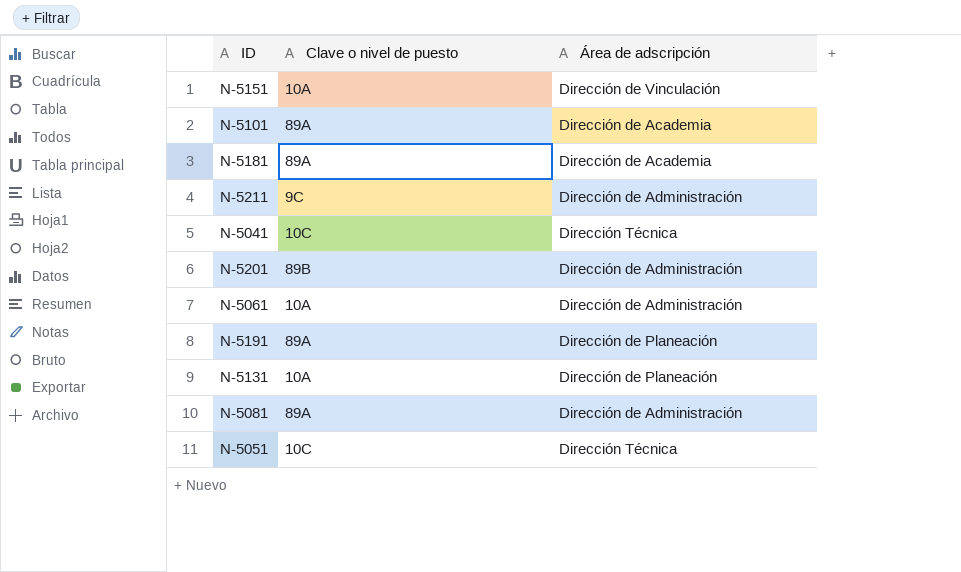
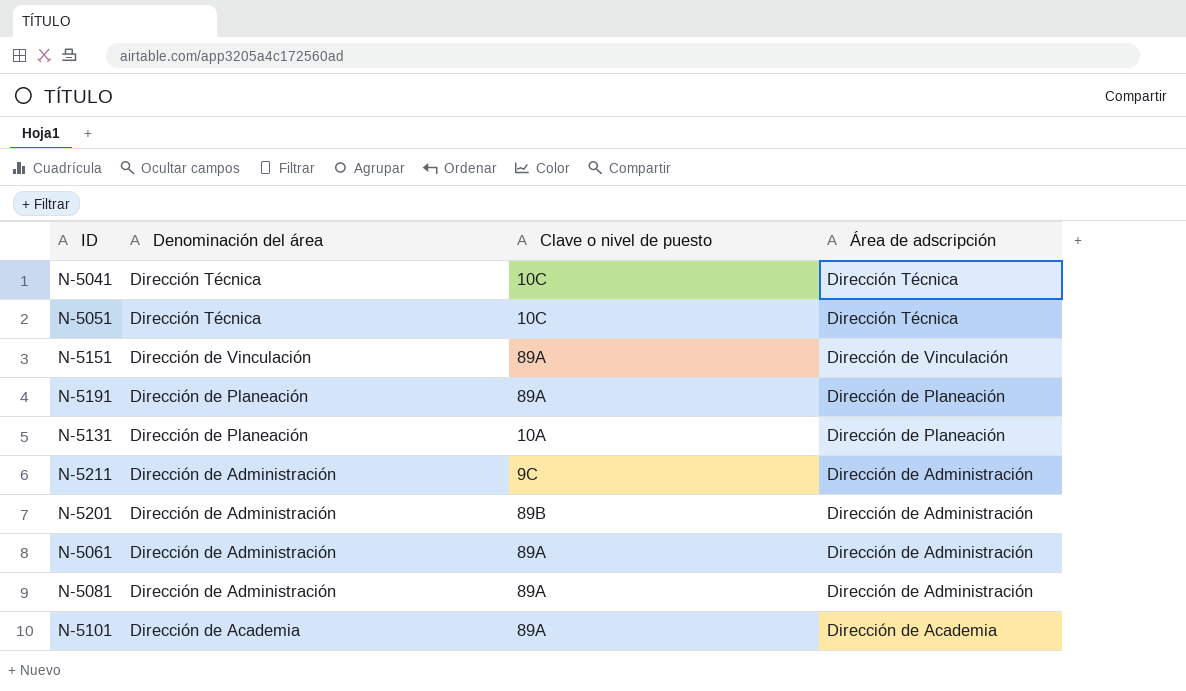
row order: none -> Denominación del área descending
column Denominación del área | position: none -> 2
row N-5181: 89A | Dirección de Academia -> none
N-5151 | Clave o nivel de puesto: 10A -> 89A
N-5061 | Clave o nivel de puesto: 10A -> 89A

